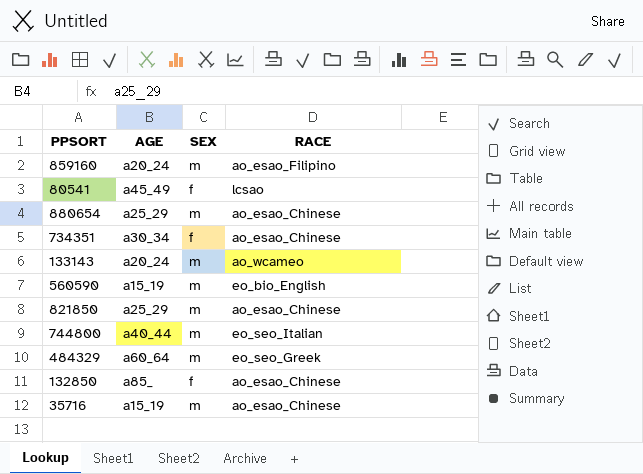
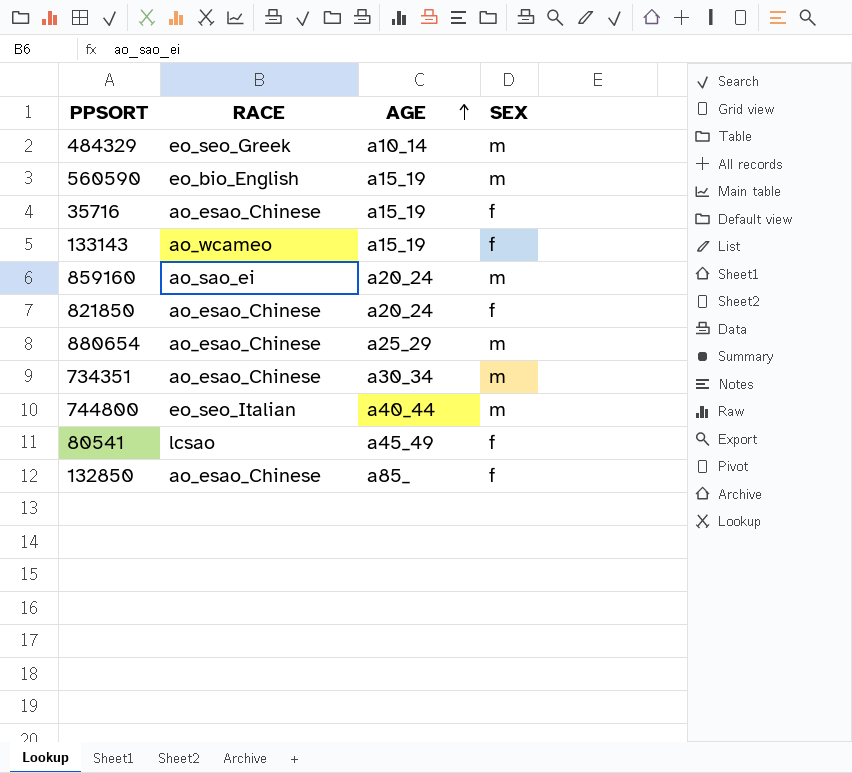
row order: none -> AGE ascending
column RACE | position: 4 -> 2
484329 | AGE: a60_64 -> a10_14
35716 | SEX: m -> f
133143 | AGE: a20_24 -> a15_19
133143 | SEX: m -> f
859160 | RACE: ao_esao_Filipino -> ao_sao_ei
821850 | AGE: a25_29 -> a20_24
821850 | SEX: m -> f
734351 | SEX: f -> m

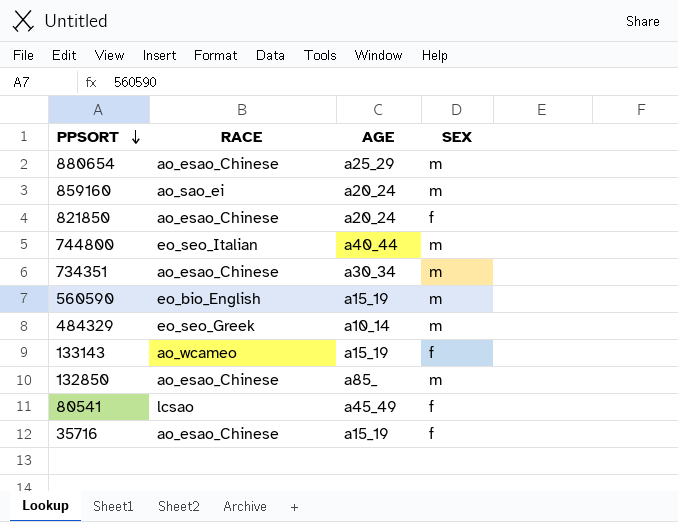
row order: AGE ascending -> PPSORT descending
132850 | SEX: f -> m

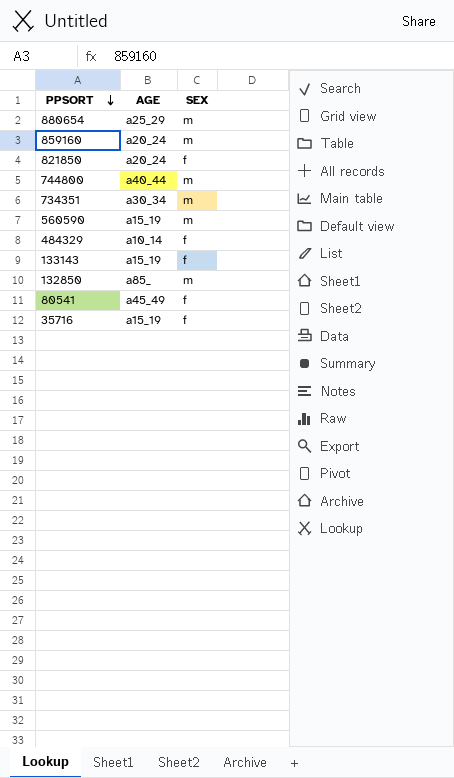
column RACE | position: 2 -> none
484329 | SEX: m -> f

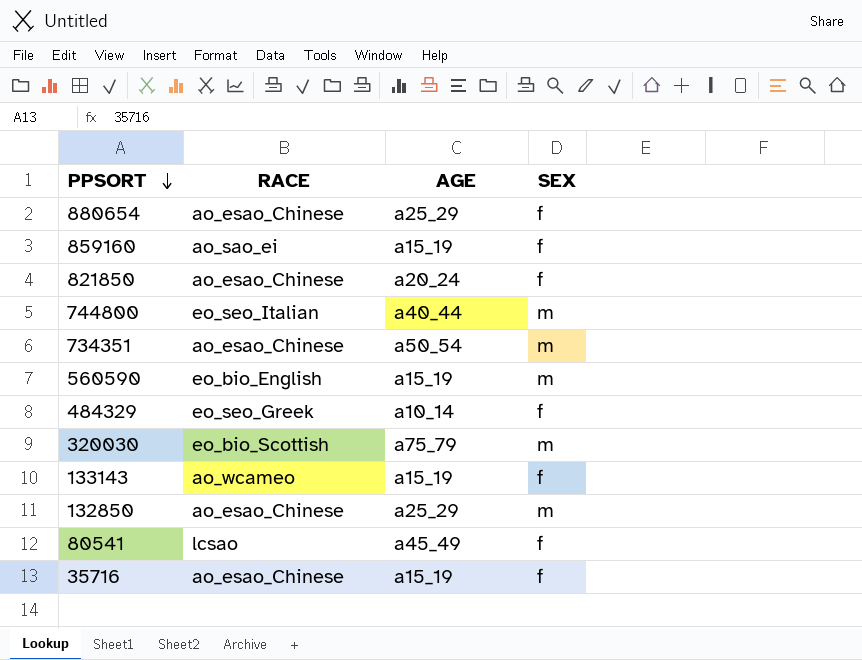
column RACE | position: none -> 2
880654 | SEX: m -> f
859160 | AGE: a20_24 -> a15_19
859160 | SEX: m -> f
734351 | AGE: a30_34 -> a50_54
row 320030: none -> eo_bio_Scottish | a75_79 | m
132850 | AGE: a85_ -> a25_29

